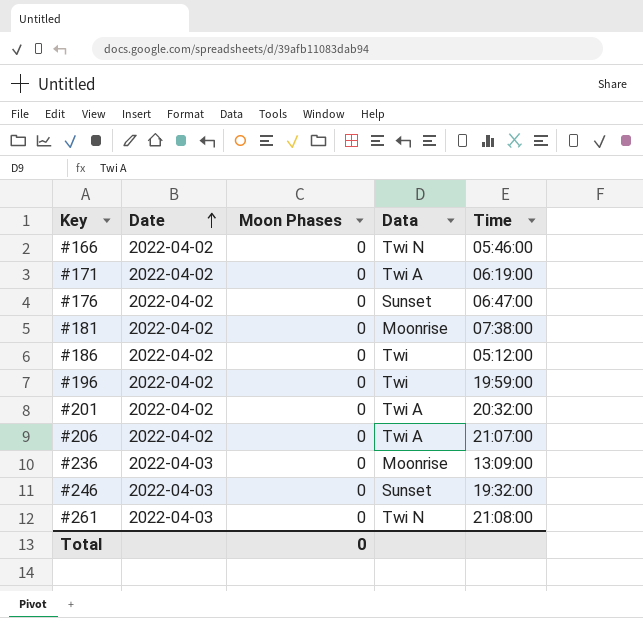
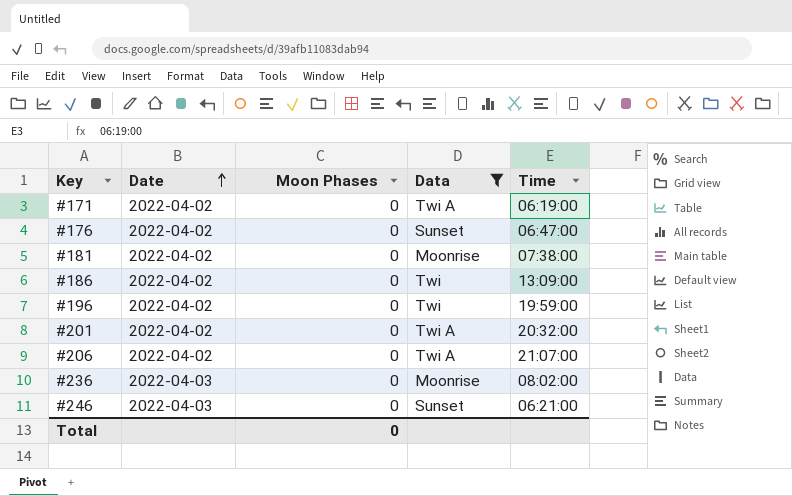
filter: none -> Data != Twi N
#186 | Time: 05:12:00 -> 13:09:00
#236 | Time: 13:09:00 -> 08:02:00
#246 | Time: 19:32:00 -> 06:21:00

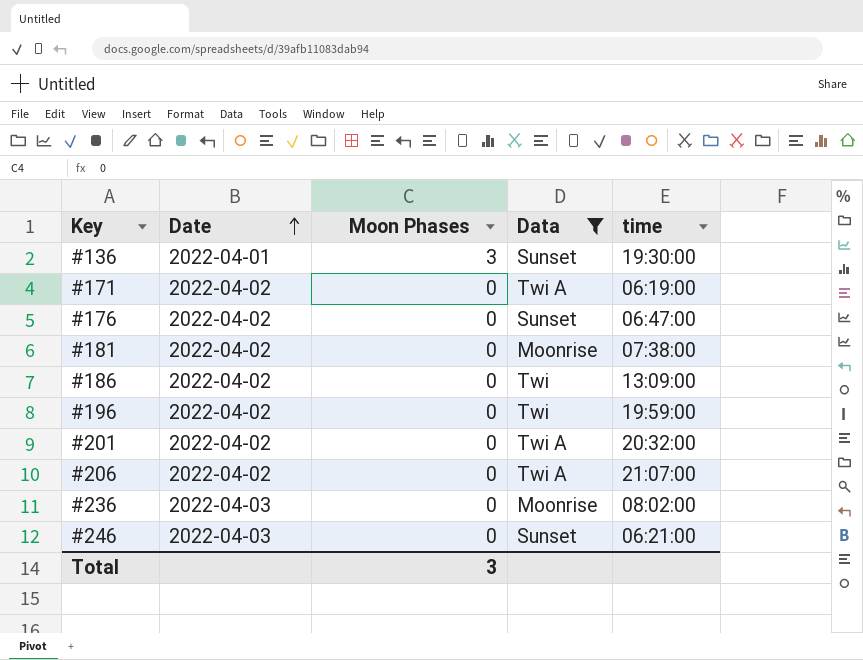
column name: Time -> time
row #136: none -> 2022-04-01 | 3 | Sunset | 19:30:00
Total | Moon Phases: 0 -> 3

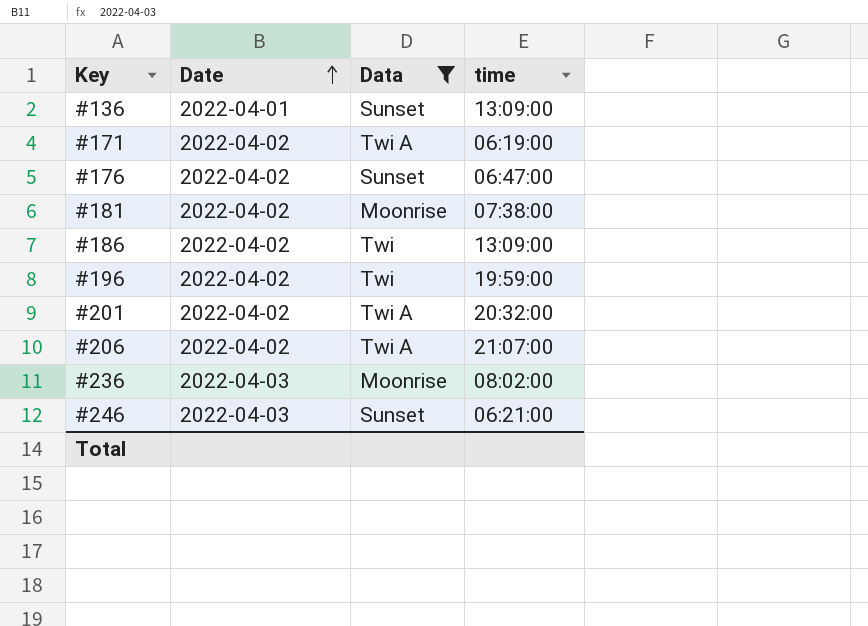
column Moon Phases | position: 3 -> none
#136 | time: 19:30:00 -> 13:09:00

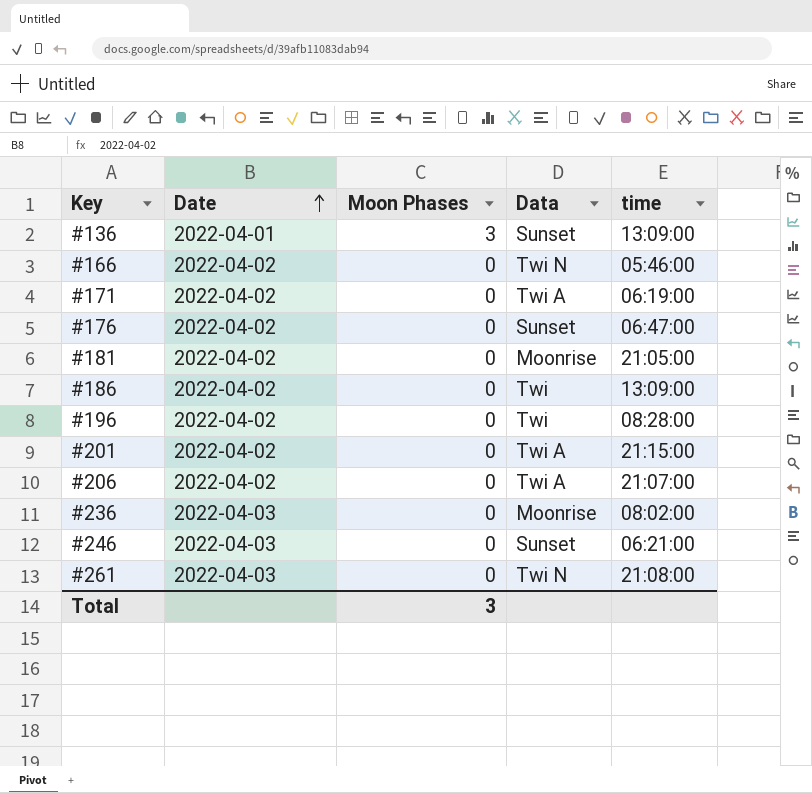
filter: Data != Twi N -> none
column Moon Phases | position: none -> 3
#181 | time: 07:38:00 -> 21:05:00
#196 | time: 19:59:00 -> 08:28:00
#201 | time: 20:32:00 -> 21:15:00

